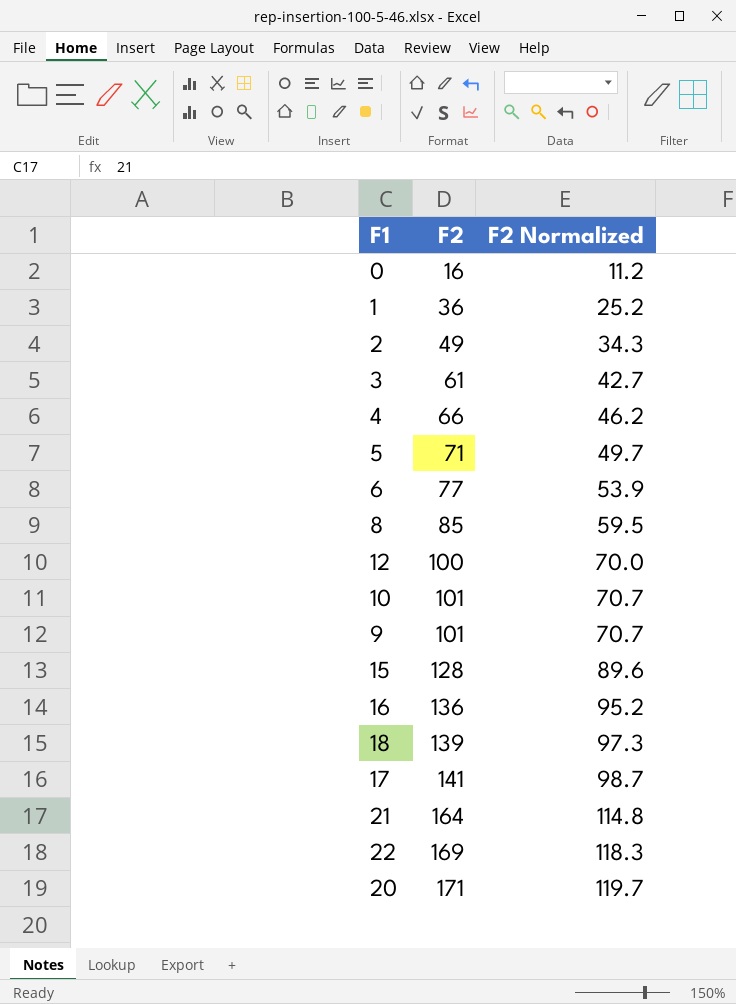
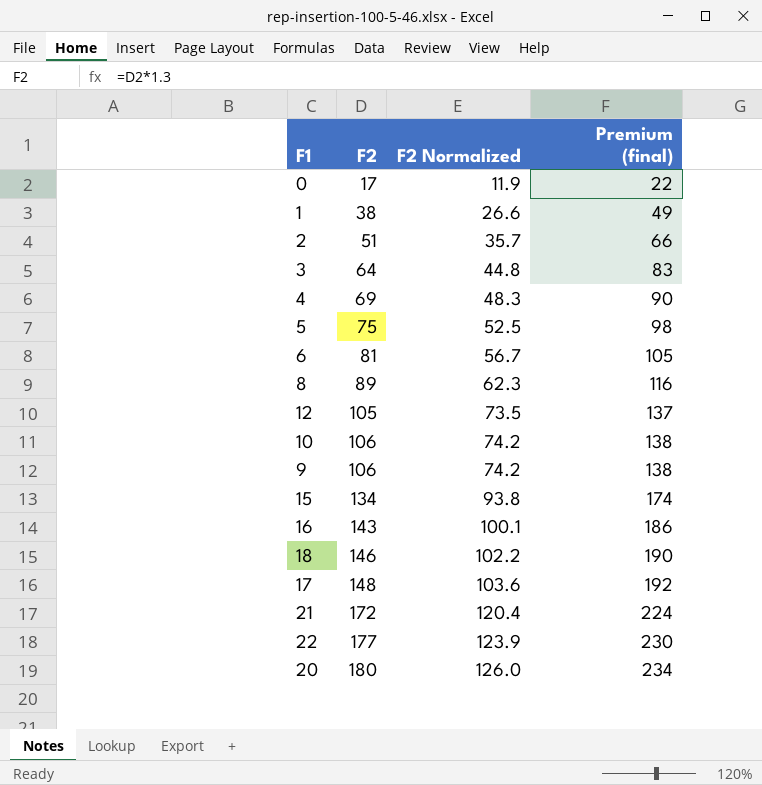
column Premium (final) | formula: none -> [F2] * 1.3
0 | F2: 16 -> 17
0 | F2 Normalized: 11.2 -> 11.9
1 | F2: 36 -> 38
1 | F2 Normalized: 25.2 -> 26.6
2 | F2: 49 -> 51
2 | F2 Normalized: 34.3 -> 35.7
3 | F2: 61 -> 64
3 | F2 Normalized: 42.7 -> 44.8
4 | F2: 66 -> 69
4 | F2 Normalized: 46.2 -> 48.3
5 | F2: 71 -> 75
5 | F2 Normalized: 49.7 -> 52.5
6 | F2: 77 -> 81
6 | F2 Normalized: 53.9 -> 56.7
8 | F2: 85 -> 89
8 | F2 Normalized: 59.5 -> 62.3
12 | F2: 100 -> 105
12 | F2 Normalized: 70.0 -> 73.5
10 | F2: 101 -> 106
10 | F2 Normalized: 70.7 -> 74.2
9 | F2: 101 -> 106
9 | F2 Normalized: 70.7 -> 74.2
15 | F2: 128 -> 134
15 | F2 Normalized: 89.6 -> 93.8
16 | F2: 136 -> 143
16 | F2 Normalized: 95.2 -> 100.1
18 | F2: 139 -> 146
18 | F2 Normalized: 97.3 -> 102.2
17 | F2: 141 -> 148
17 | F2 Normalized: 98.7 -> 103.6
21 | F2: 164 -> 172
21 | F2 Normalized: 114.8 -> 120.4
22 | F2: 169 -> 177
22 | F2 Normalized: 118.3 -> 123.9
20 | F2: 171 -> 180
20 | F2 Normalized: 119.7 -> 126.0

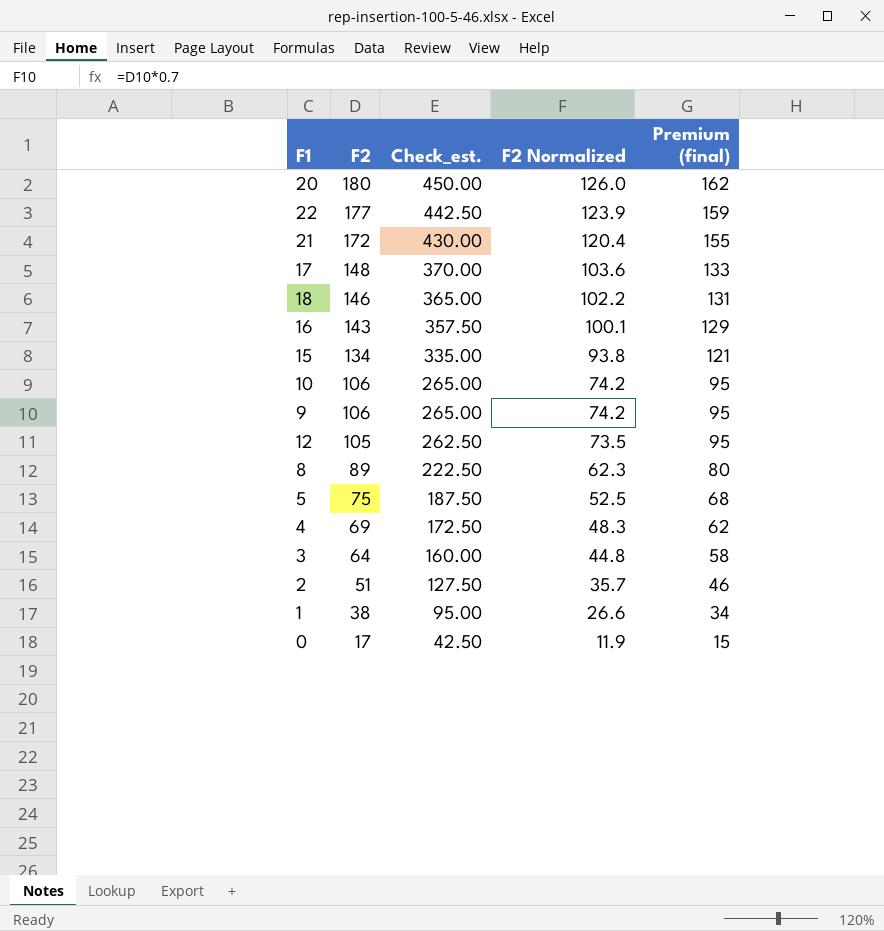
row order: F2 ascending -> F2 descending
column Check_est. | formula: none -> [F2] * 2.5
column Premium (final) | formula: [F2] * 1.3 -> [F2] * 0.9
row 6: 81 | 56.7 | 105 -> none

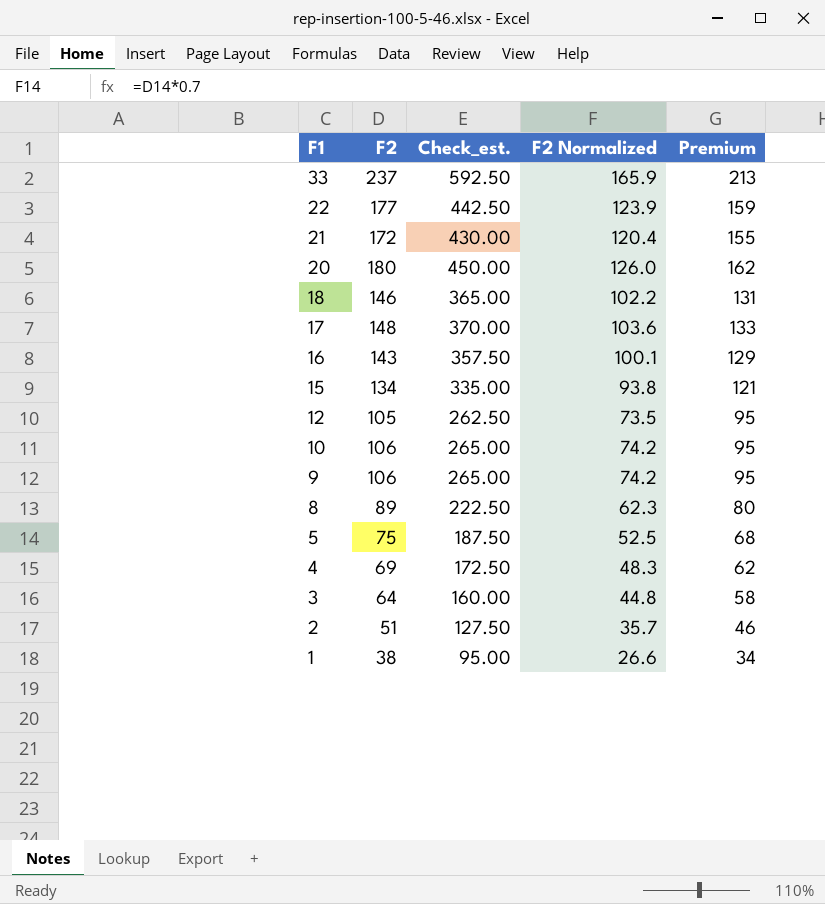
row order: F2 descending -> F1 descending
column name: Premium (final) -> Premium
row 0: 17 | 42.50 | 11.9 | 15 -> none
row 33: none -> 237 | 592.50 | 165.9 | 213

